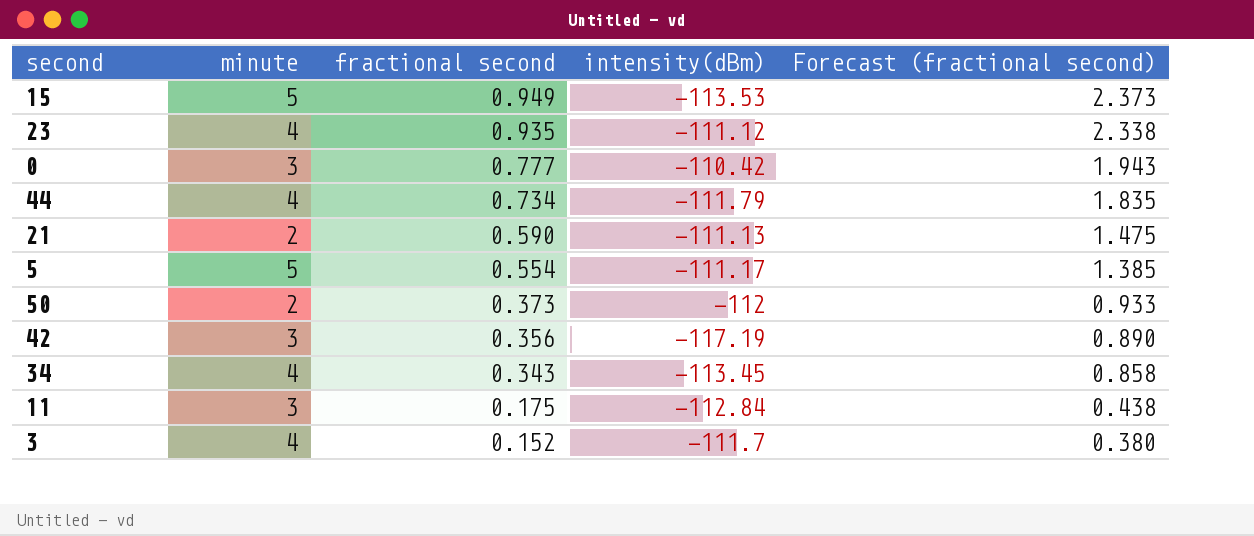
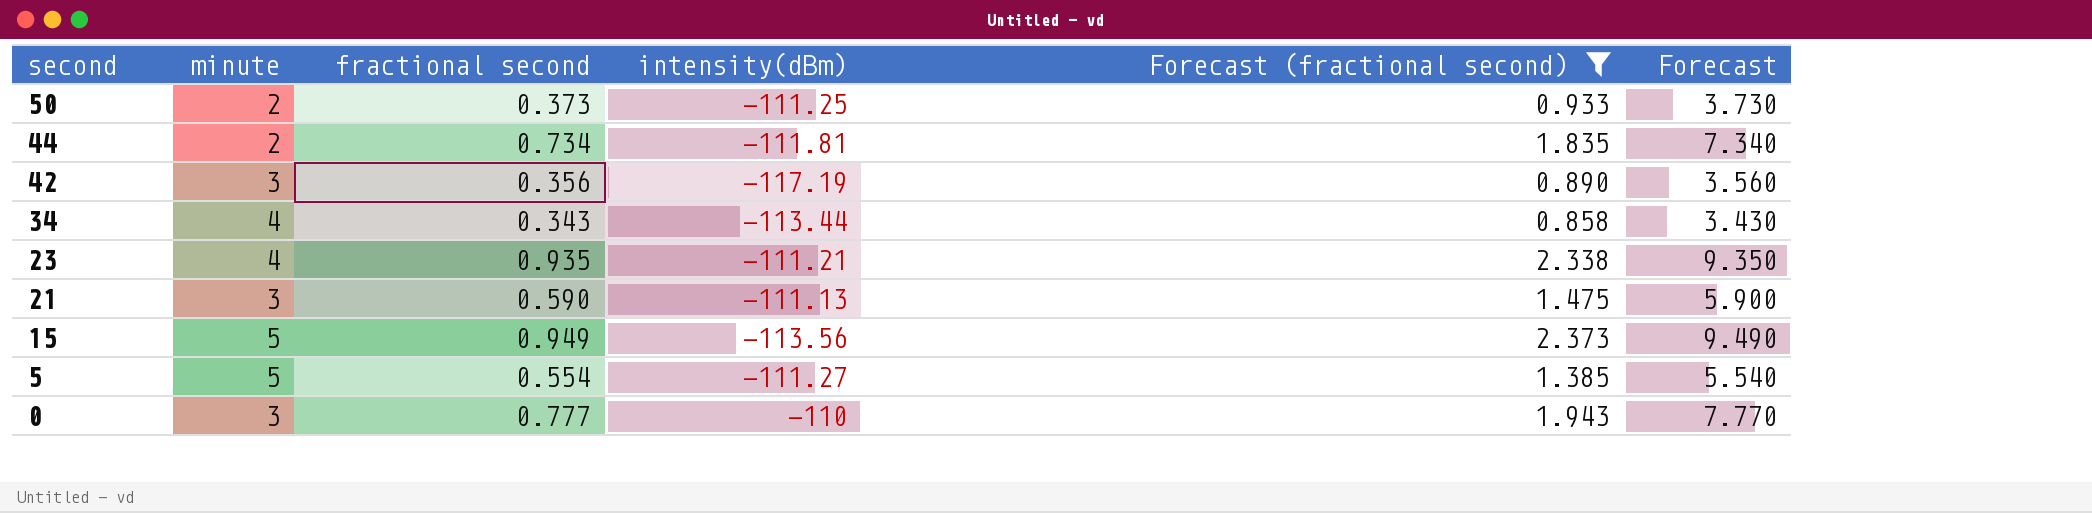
filter: none -> Forecast (fractional second) >= 0.858
row order: fractional second descending -> second descending
column Forecast | formula: none -> [fractional second] * 10
50 | intensity(dBm): -112 -> -111.25
44 | minute: 4 -> 2
44 | intensity(dBm): -111.79 -> -111.81
34 | intensity(dBm): -113.45 -> -113.44
23 | intensity(dBm): -111.12 -> -111.21
21 | minute: 2 -> 3
15 | intensity(dBm): -113.53 -> -113.56
5 | intensity(dBm): -111.17 -> -111.27
0 | intensity(dBm): -110.42 -> -110

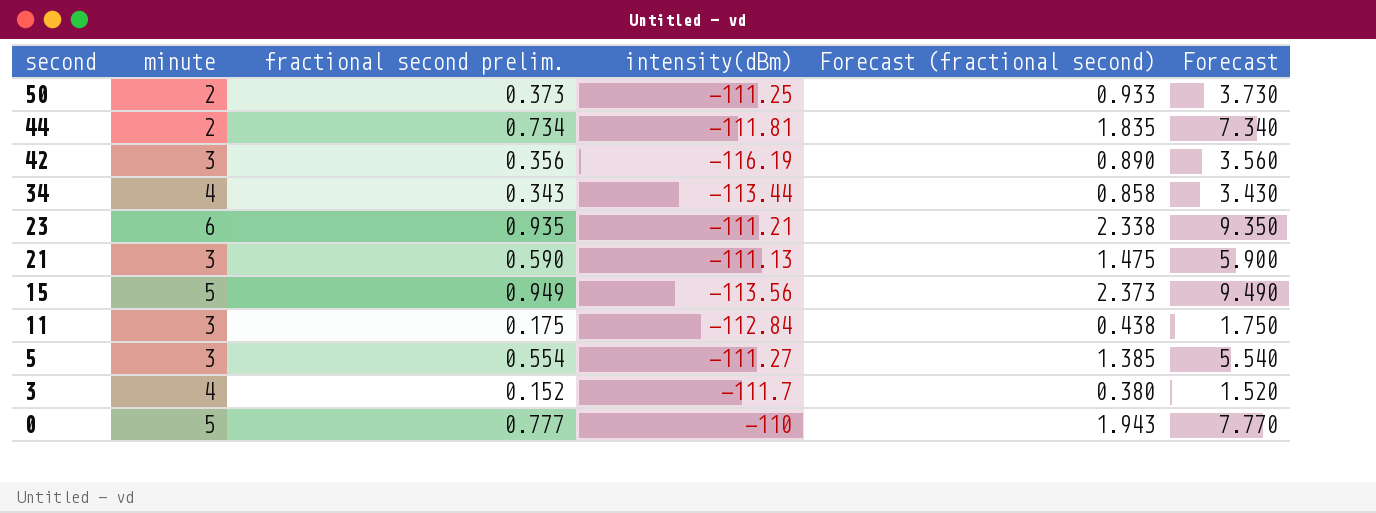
filter: Forecast (fractional second) >= 0.858 -> none
column name: fractional second -> fractional second prelim.
42 | intensity(dBm): -117.19 -> -116.19
23 | minute: 4 -> 6
5 | minute: 5 -> 3
0 | minute: 3 -> 5

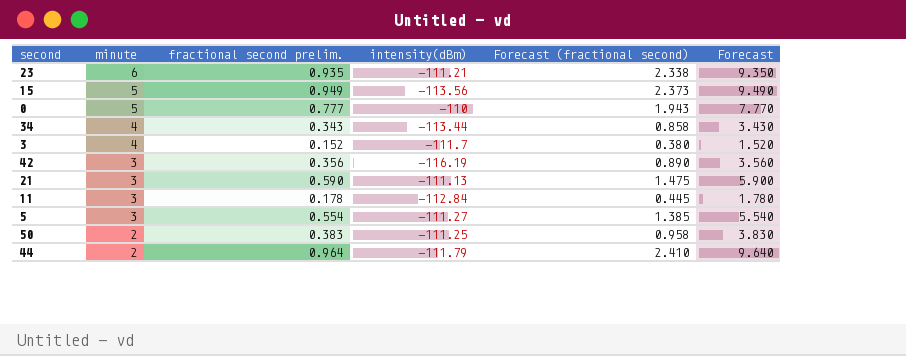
row order: second descending -> minute descending
11 | fractional second prelim.: 0.175 -> 0.178
11 | Forecast (fractional second): 0.438 -> 0.445
11 | Forecast: 1.750 -> 1.780
50 | fractional second prelim.: 0.373 -> 0.383
50 | Forecast (fractional second): 0.933 -> 0.958
50 | Forecast: 3.730 -> 3.830
44 | fractional second prelim.: 0.734 -> 0.964
44 | intensity(dBm): -111.81 -> -111.79
44 | Forecast (fractional second): 1.835 -> 2.410
44 | Forecast: 7.340 -> 9.640

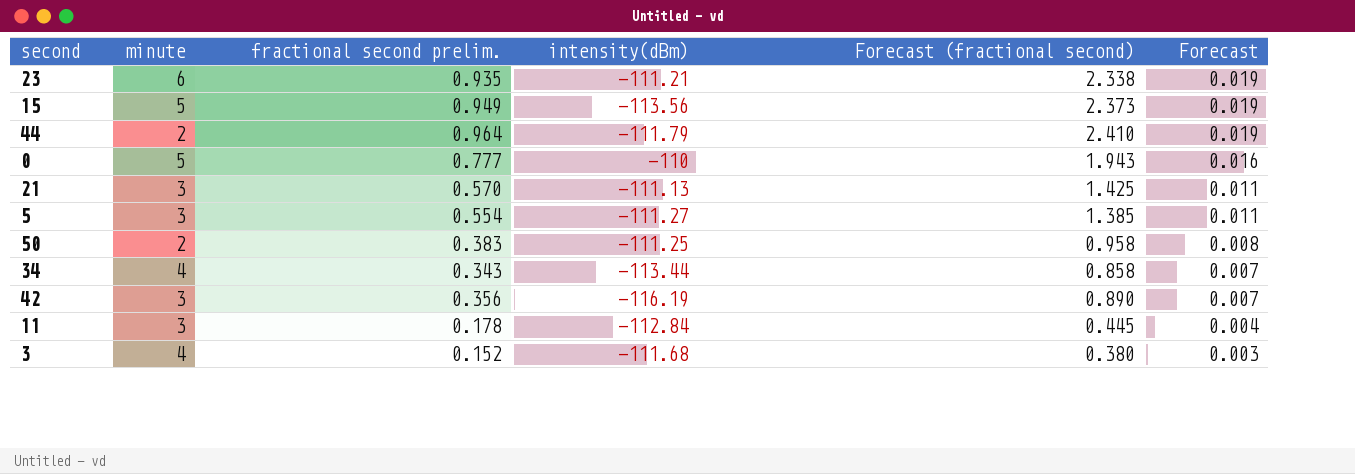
row order: minute descending -> Forecast descending
column Forecast | formula: [fractional second prelim.] * 10 -> [fractional second prelim.] * 0.02
21 | fractional second prelim.: 0.590 -> 0.570
21 | Forecast (fractional second): 1.475 -> 1.425
3 | intensity(dBm): -111.7 -> -111.68

